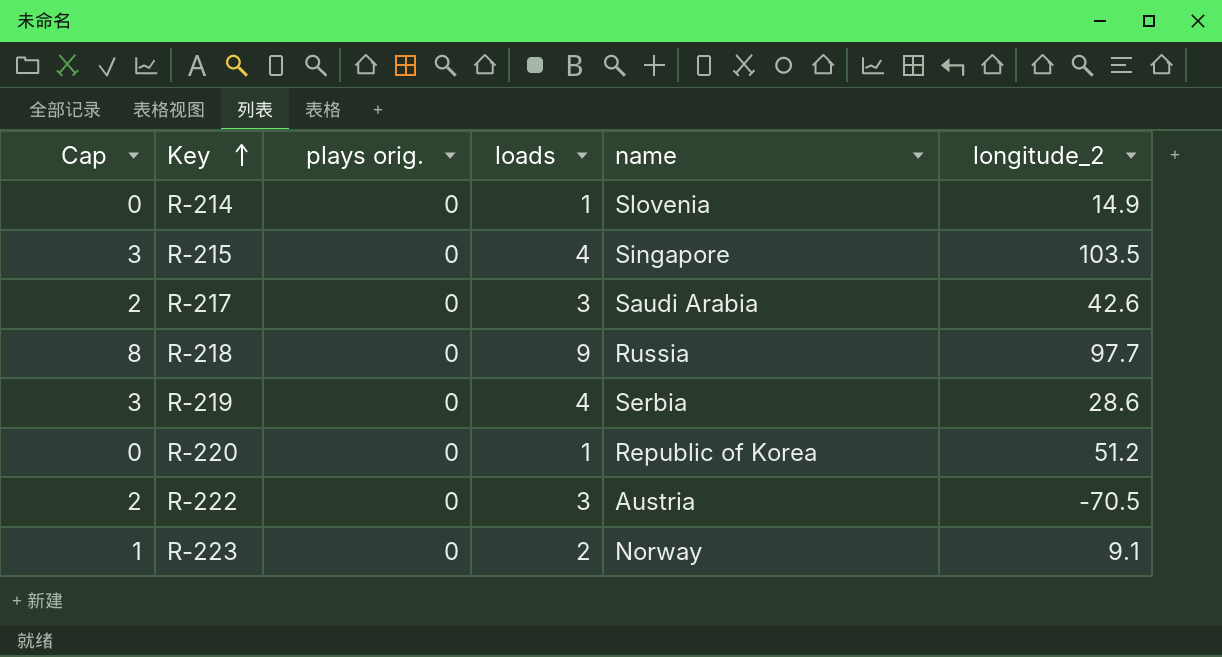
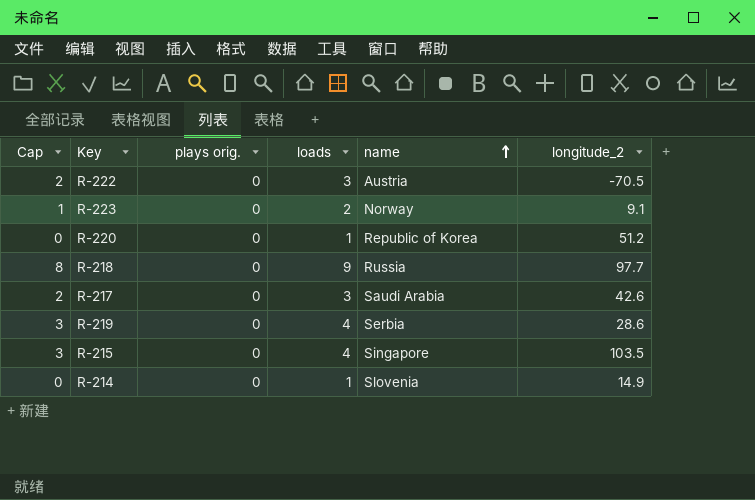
row order: Key ascending -> name ascending

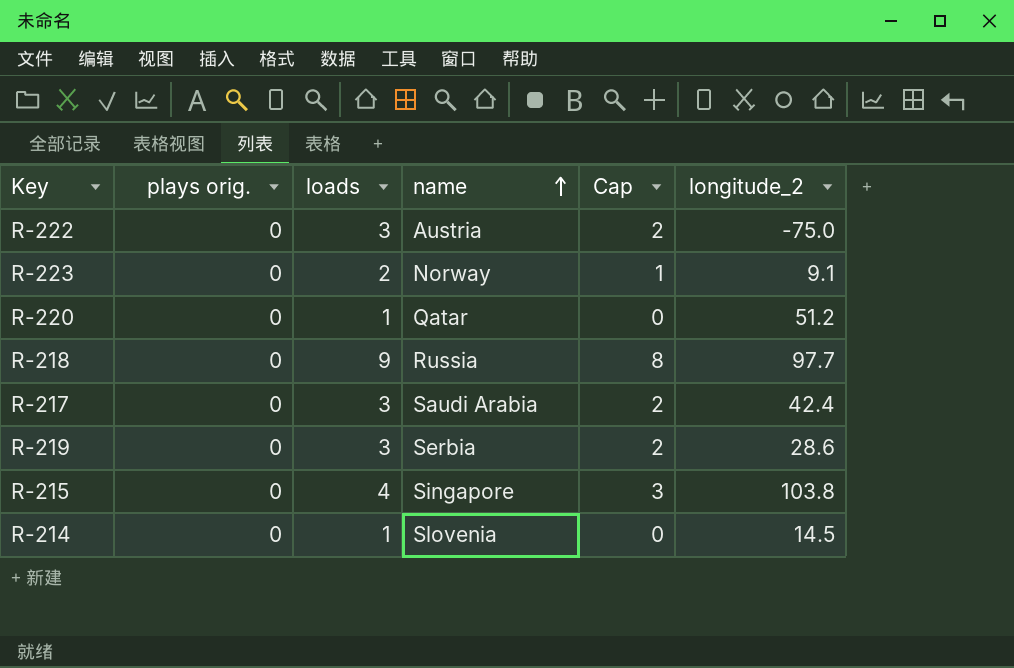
column Cap | position: 1 -> 5
R-222 | longitude_2: -70.5 -> -75.0
R-220 | name: Republic of Korea -> Qatar
R-217 | longitude_2: 42.6 -> 42.4
R-219 | loads: 4 -> 3
R-219 | Cap: 3 -> 2
R-215 | longitude_2: 103.5 -> 103.8
R-214 | longitude_2: 14.9 -> 14.5

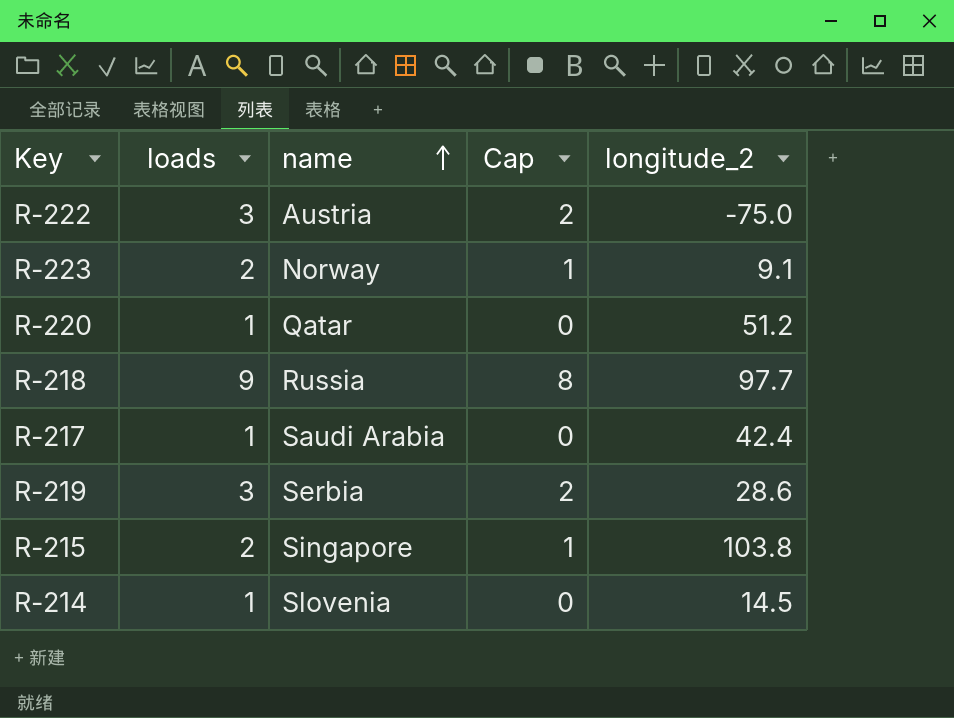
column plays orig. | position: 2 -> none
R-217 | loads: 3 -> 1
R-217 | Cap: 2 -> 0
R-215 | loads: 4 -> 2
R-215 | Cap: 3 -> 1

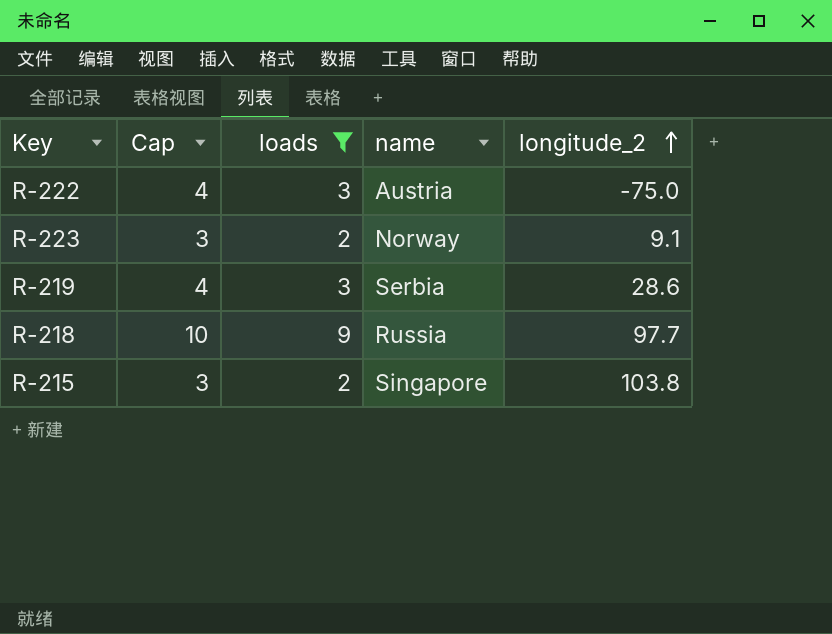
filter: none -> loads != 1
row order: name ascending -> longitude_2 ascending
column Cap | formula: [loads] - 1 -> [loads] + 1
column Cap | position: 4 -> 2

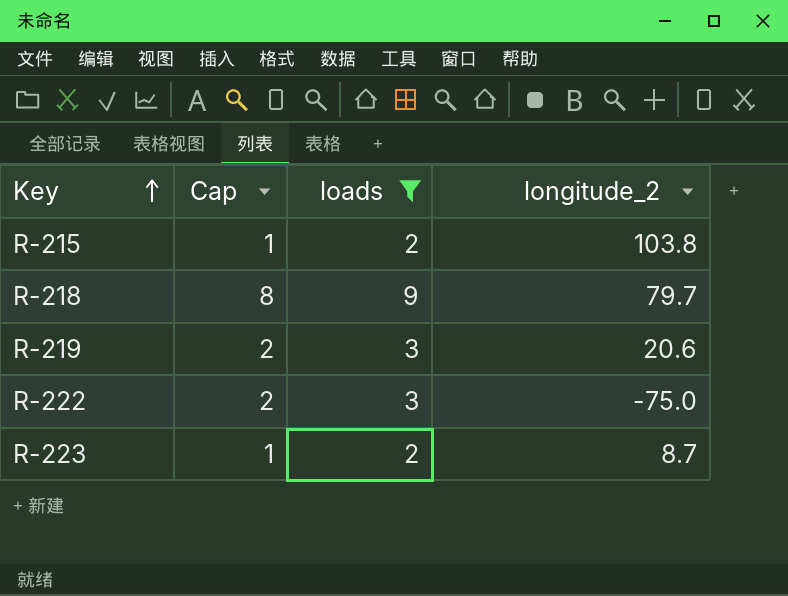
row order: longitude_2 ascending -> Key ascending
column name | position: 4 -> none
column Cap | formula: [loads] + 1 -> [loads] - 1
R-218 | longitude_2: 97.7 -> 79.7
R-219 | longitude_2: 28.6 -> 20.6
R-223 | longitude_2: 9.1 -> 8.7

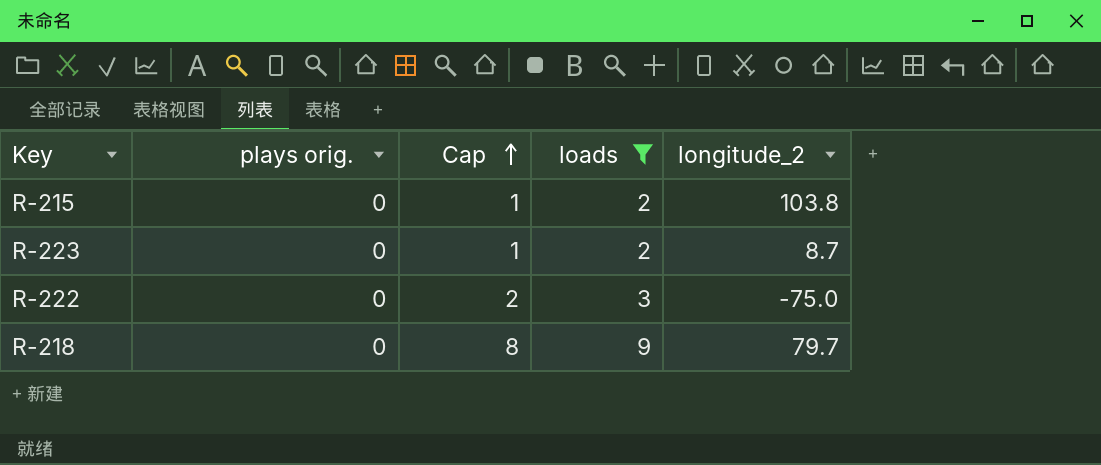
row order: Key ascending -> Cap ascending
column plays orig. | position: none -> 2
row R-219: 2 | 3 | 20.6 -> none

